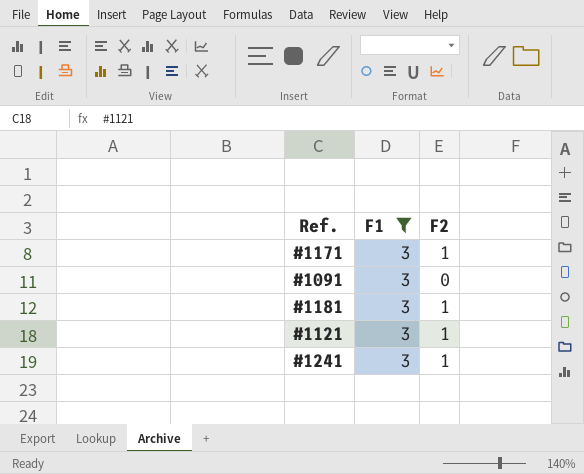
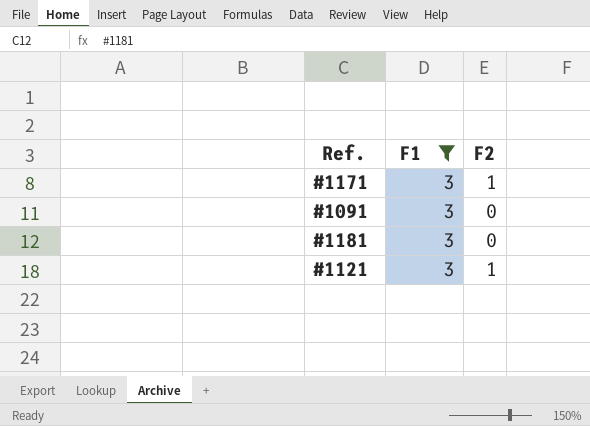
row #1241: 3 | 1 -> none
#1181 | F2: 1 -> 0

